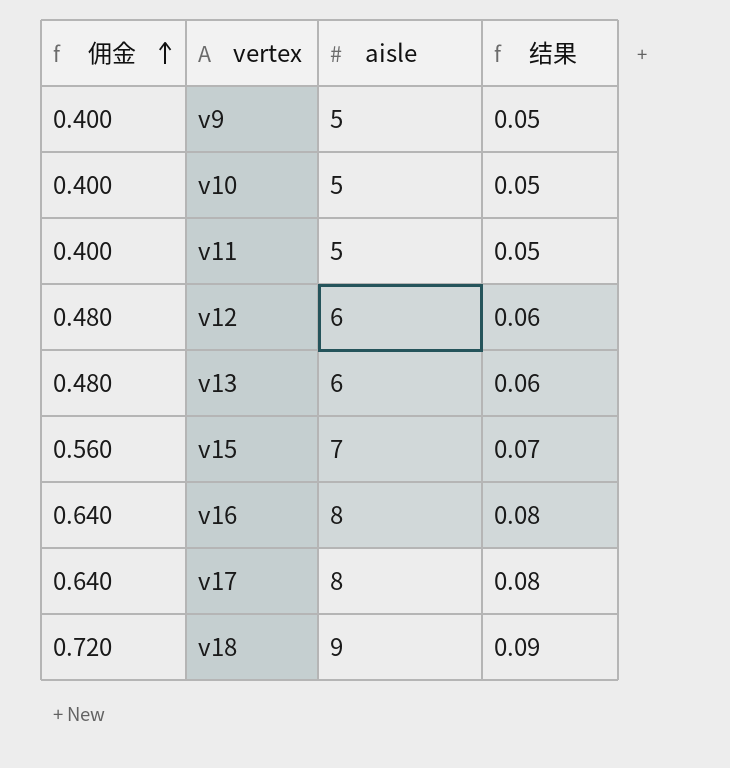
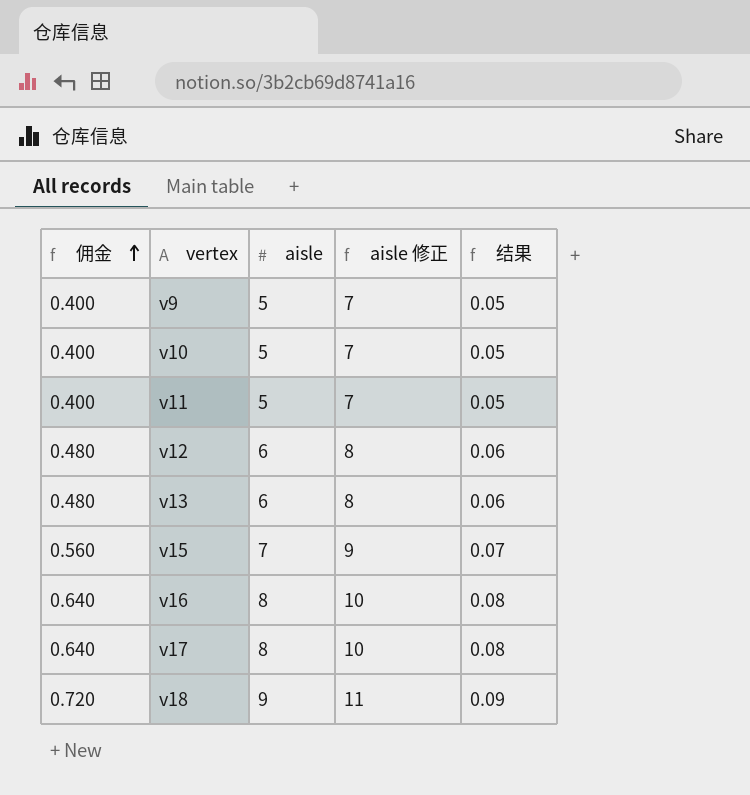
column aisle 修正 | formula: none -> [aisle] + 2

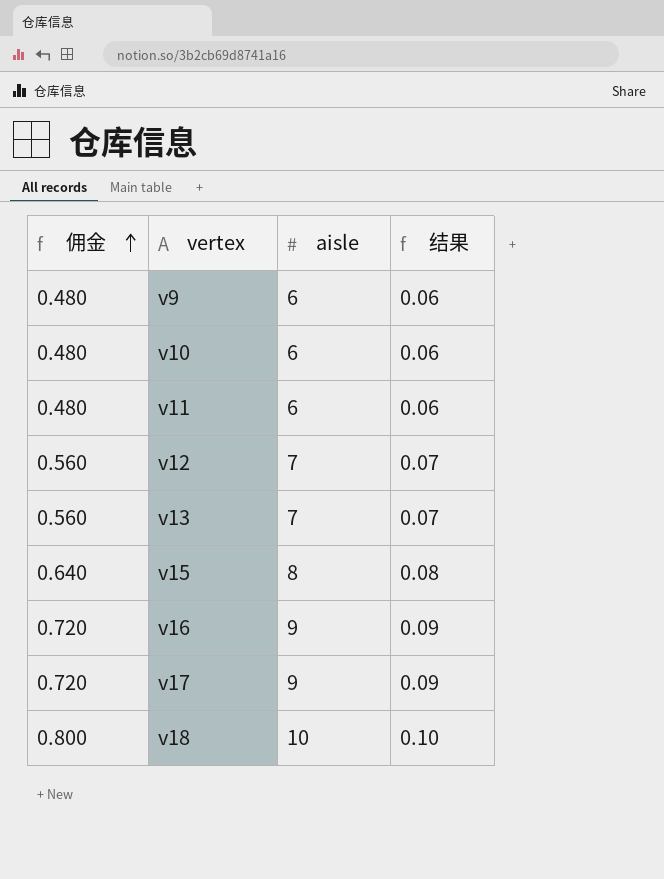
column aisle 修正 | formula: [aisle] + 2 -> none
v9 | 佣金: 0.400 -> 0.480
v9 | aisle: 5 -> 6
v9 | 结果: 0.05 -> 0.06
v10 | 佣金: 0.400 -> 0.480
v10 | aisle: 5 -> 6
v10 | 结果: 0.05 -> 0.06
v11 | 佣金: 0.400 -> 0.480
v11 | aisle: 5 -> 6
v11 | 结果: 0.05 -> 0.06
v12 | 佣金: 0.480 -> 0.560
v12 | aisle: 6 -> 7
v12 | 结果: 0.06 -> 0.07
v13 | 佣金: 0.480 -> 0.560
v13 | aisle: 6 -> 7
v13 | 结果: 0.06 -> 0.07
v15 | 佣金: 0.560 -> 0.640
v15 | aisle: 7 -> 8
v15 | 结果: 0.07 -> 0.08
v16 | 佣金: 0.640 -> 0.720
v16 | aisle: 8 -> 9
v16 | 结果: 0.08 -> 0.09
v17 | 佣金: 0.640 -> 0.720
v17 | aisle: 8 -> 9
v17 | 结果: 0.08 -> 0.09
v18 | 佣金: 0.720 -> 0.800
v18 | aisle: 9 -> 10
v18 | 结果: 0.09 -> 0.10

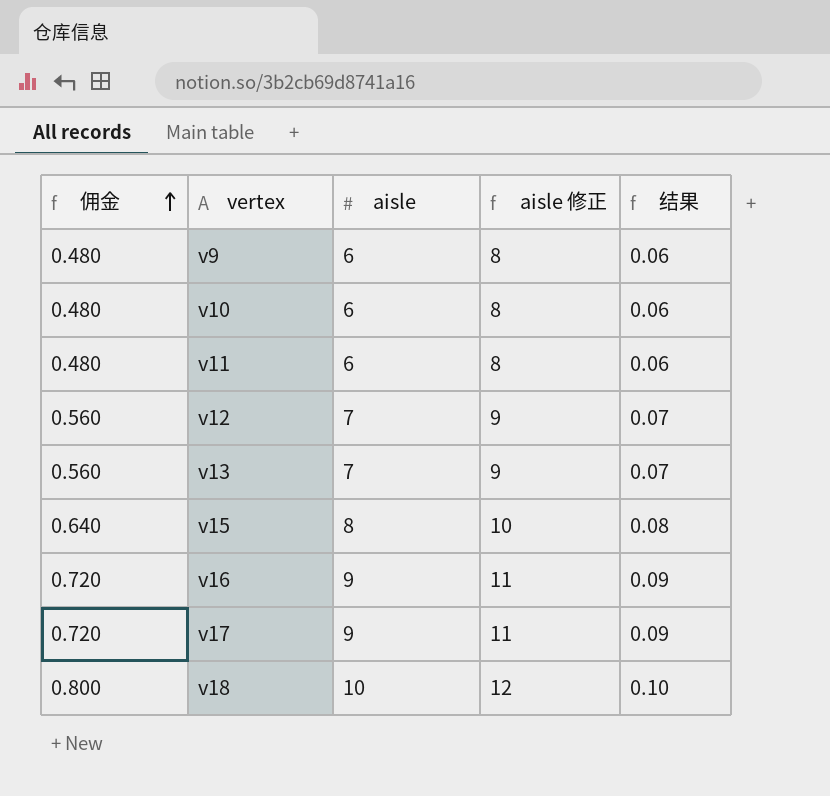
column aisle 修正 | formula: none -> [aisle] + 2

